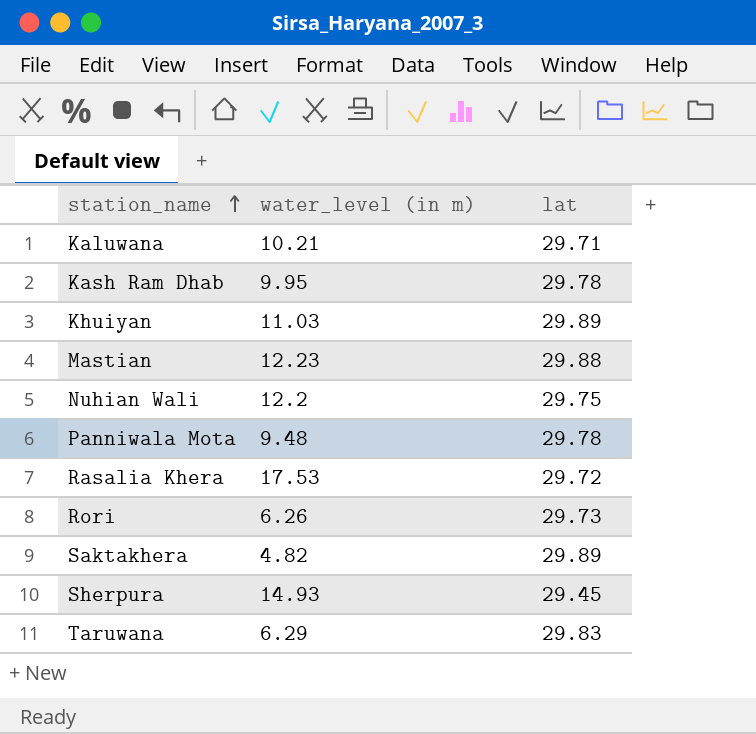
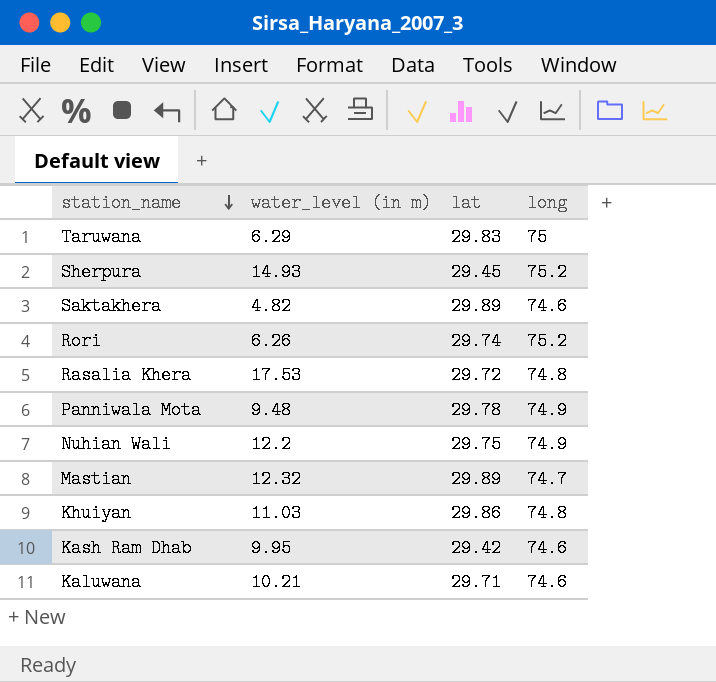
row order: station_name ascending -> station_name descending
column long | position: none -> 4
Rori | lat: 29.73 -> 29.74
Mastian | water_level (in m): 12.23 -> 12.32
Mastian | lat: 29.88 -> 29.89
Khuiyan | lat: 29.89 -> 29.86
Kash Ram Dhab | lat: 29.78 -> 29.42

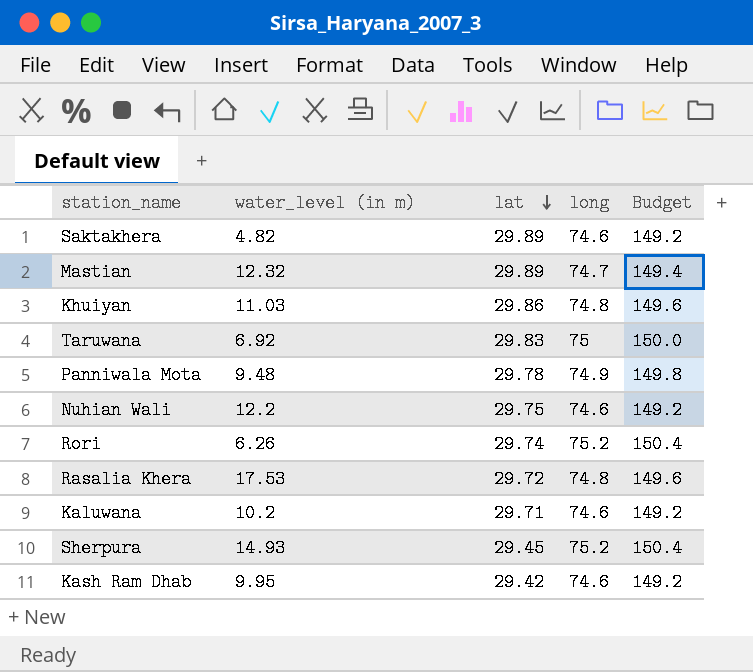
row order: station_name descending -> lat descending
column Budget | formula: none -> [long] * 2
Taruwana | water_level (in m): 6.29 -> 6.92
Nuhian Wali | long: 74.9 -> 74.6
Kaluwana | water_level (in m): 10.21 -> 10.2

